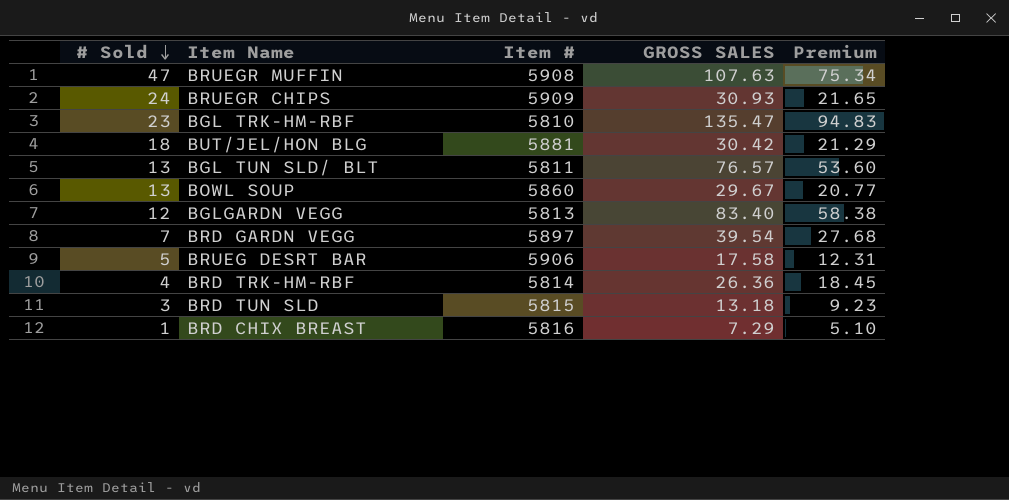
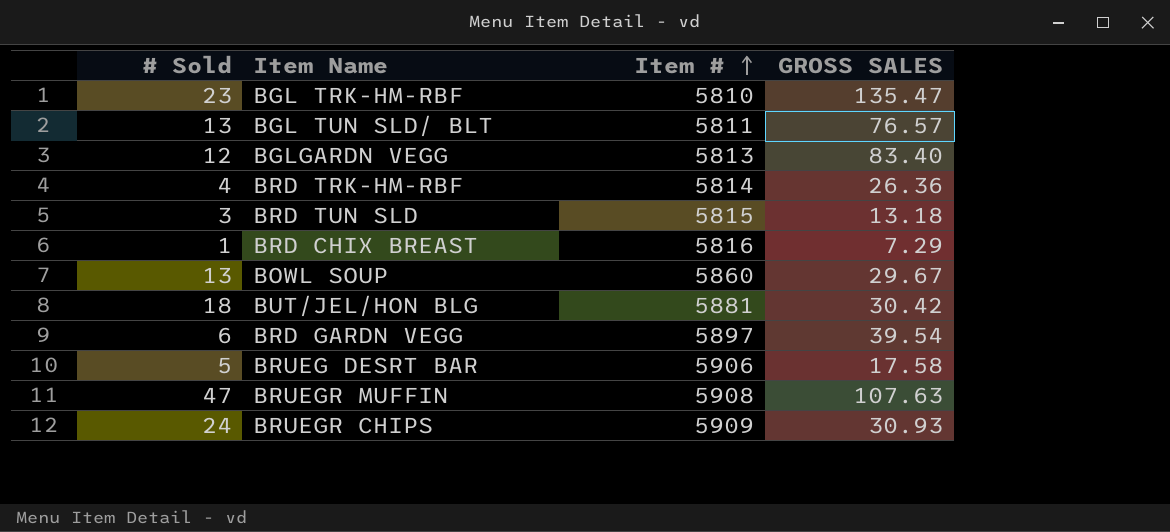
row order: # Sold descending -> Item # ascending
column Premium | formula: [GROSS SALES] * 0.7 -> none
BRD GARDN VEGG | # Sold: 7 -> 6

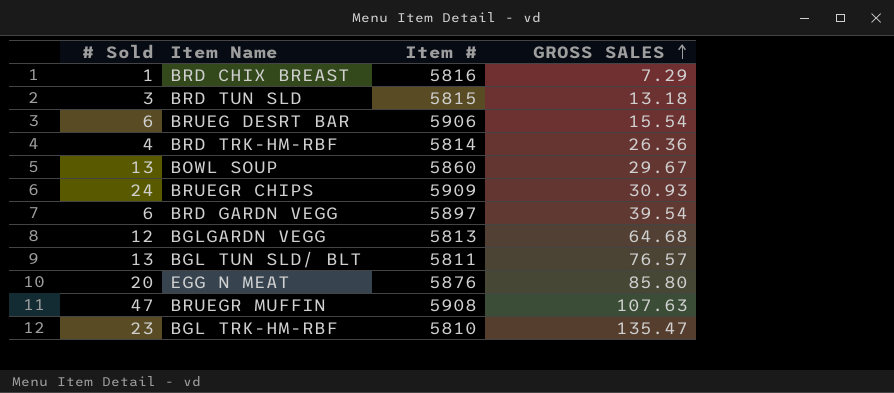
row order: Item # ascending -> GROSS SALES ascending
row BUT/JEL/HON BLG: 18 | 5881 | 30.42 -> none
BRUEG DESRT BAR | # Sold: 5 -> 6
BRUEG DESRT BAR | GROSS SALES: 17.58 -> 15.54
BGLGARDN VEGG | GROSS SALES: 83.40 -> 64.68
row EGG N MEAT: none -> 20 | 5876 | 85.80

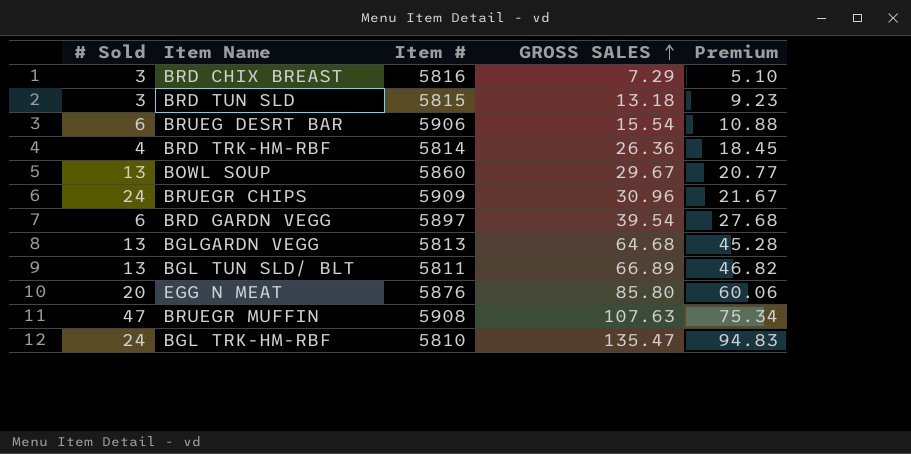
column Premium | formula: none -> [GROSS SALES] * 0.7
BRD CHIX BREAST | # Sold: 1 -> 3
BRUEGR CHIPS | GROSS SALES: 30.93 -> 30.96
BGLGARDN VEGG | # Sold: 12 -> 13
BGL TUN SLD/ BLT | GROSS SALES: 76.57 -> 66.89
BGL TRK-HM-RBF | # Sold: 23 -> 24

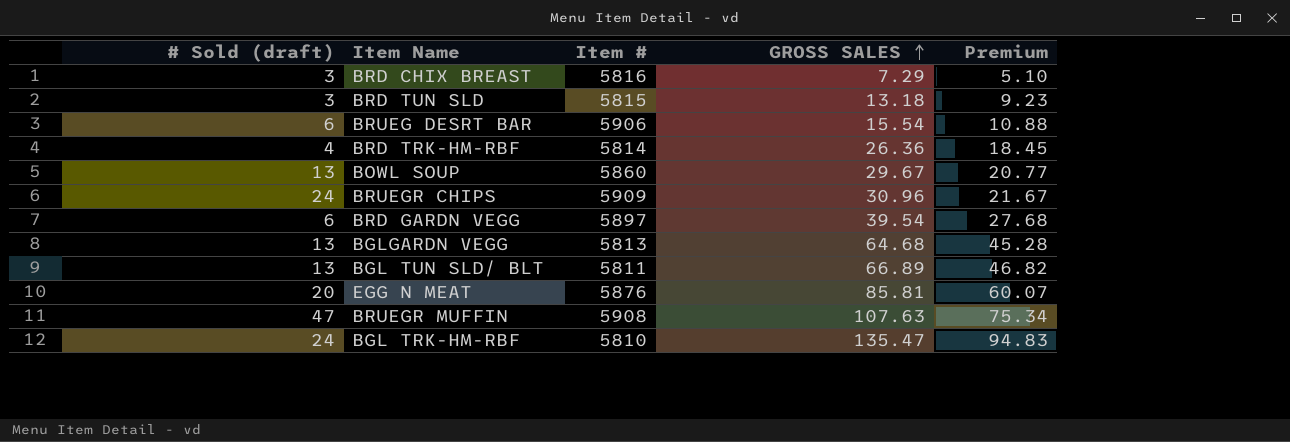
column name: # Sold -> # Sold (draft)
EGG N MEAT | GROSS SALES: 85.80 -> 85.81
EGG N MEAT | Premium: 60.06 -> 60.07

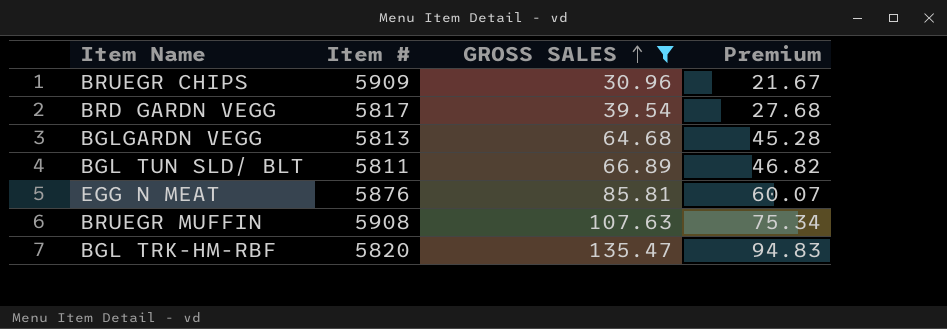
filter: none -> GROSS SALES >= 30.96
column # Sold (draft) | position: 1 -> none
BRD GARDN VEGG | Item #: 5897 -> 5817
BGL TRK-HM-RBF | Item #: 5810 -> 5820

